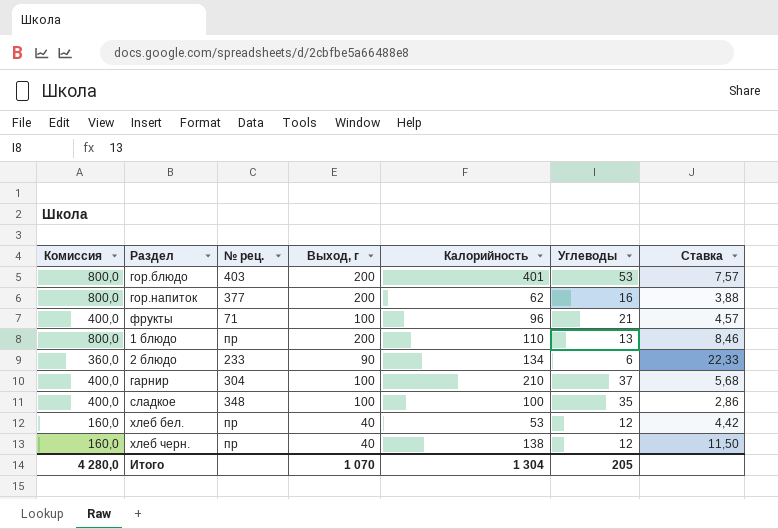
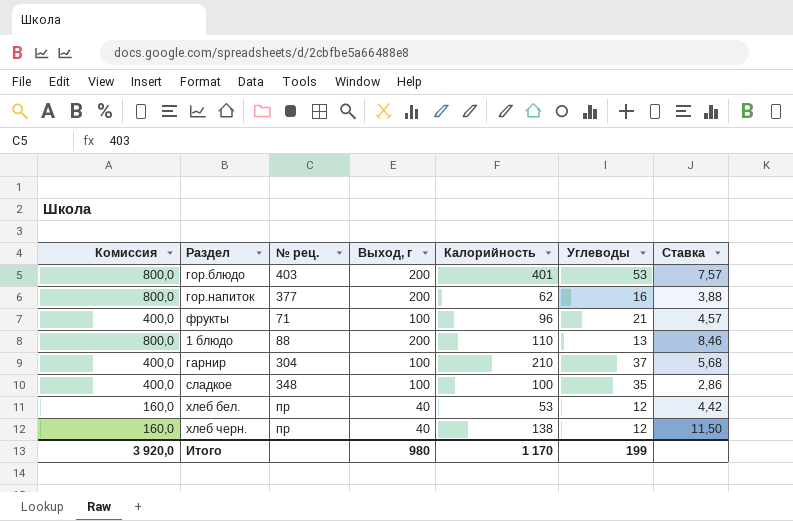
row 2 блюдо: 360,0 | 233 | 90 | 134 | 6 | 22,33 -> none
1 блюдо | № рец.: пр -> 88
Итого | Комиссия: 4 280,0 -> 3 920,0
Итого | Выход, г: 1 070 -> 980
Итого | Калорийность: 1 304 -> 1 170
Итого | Углеводы: 205 -> 199

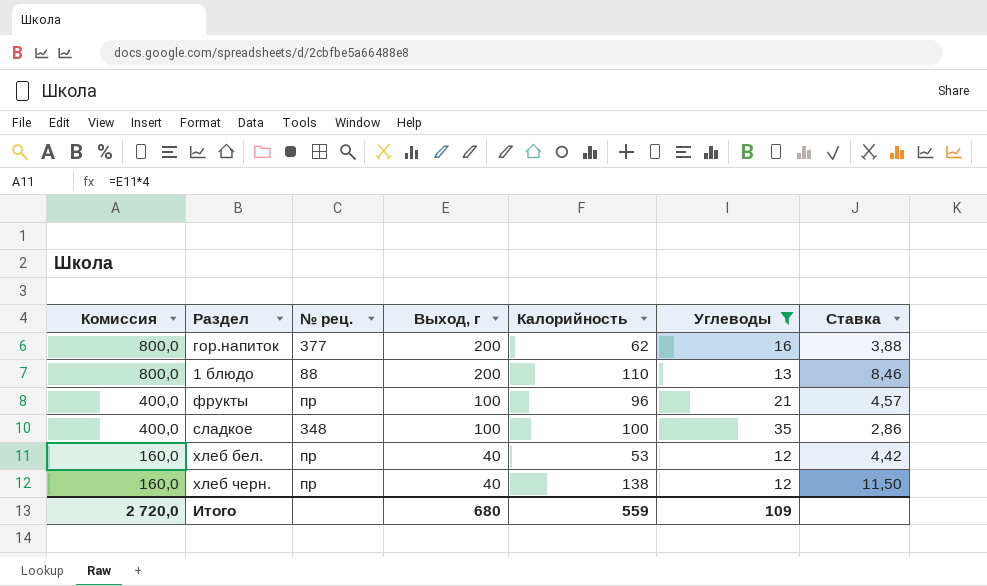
filter: none -> Углеводы <= 35
row order: none -> Комиссия descending
фрукты | № рец.: 71 -> пр
Итого | Комиссия: 3 920,0 -> 2 720,0
Итого | Выход, г: 980 -> 680
Итого | Калорийность: 1 170 -> 559
Итого | Углеводы: 199 -> 109

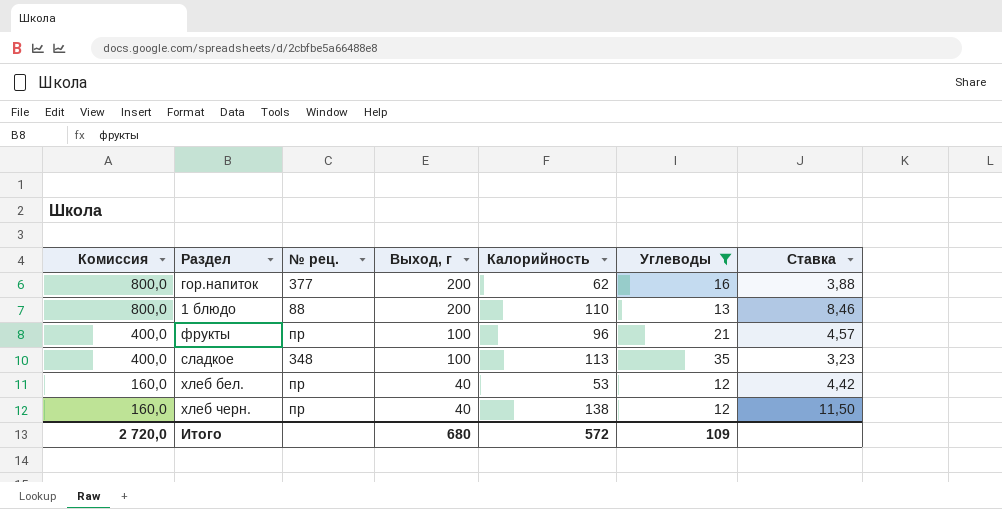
сладкое | Калорийность: 100 -> 113
сладкое | Ставка: 2,86 -> 3,23
Итого | Калорийность: 559 -> 572

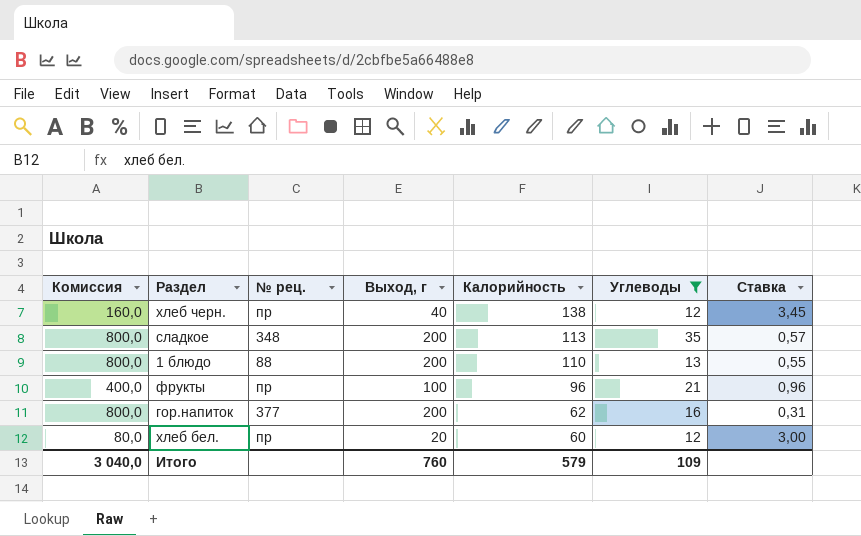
row order: Комиссия descending -> Калорийность descending
column Ставка | formula: [Калорийность] / [Углеводы] -> [Калорийность] / [Выход, г]
сладкое | Комиссия: 400,0 -> 800,0
сладкое | Выход, г: 100 -> 200
хлеб бел. | Комиссия: 160,0 -> 80,0
хлеб бел. | Выход, г: 40 -> 20
хлеб бел. | Калорийность: 53 -> 60
Итого | Комиссия: 2 720,0 -> 3 040,0
Итого | Выход, г: 680 -> 760
Итого | Калорийность: 572 -> 579

